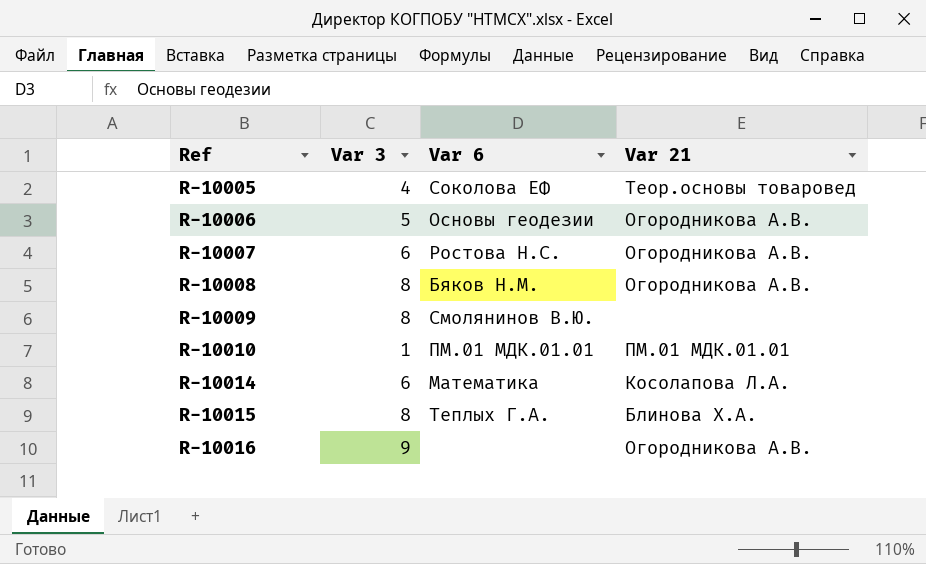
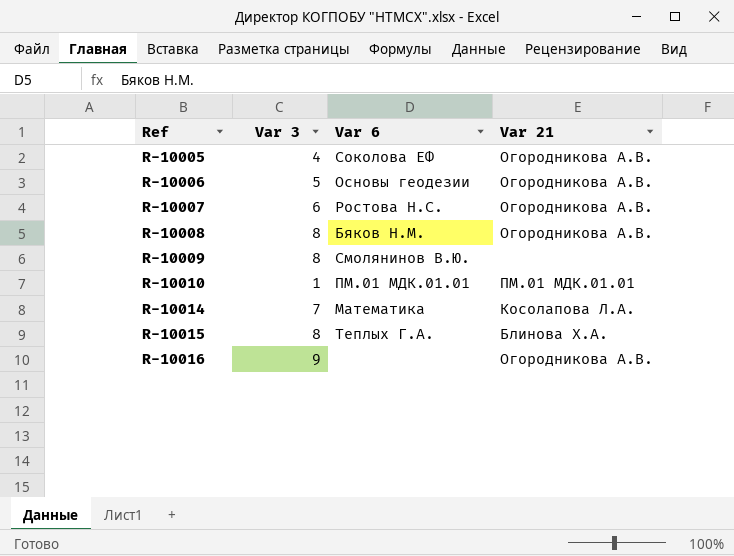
R-10005 | Var 21: Теор.основы товаровед -> Огородникова А.В.
R-10014 | Var 3: 6 -> 7

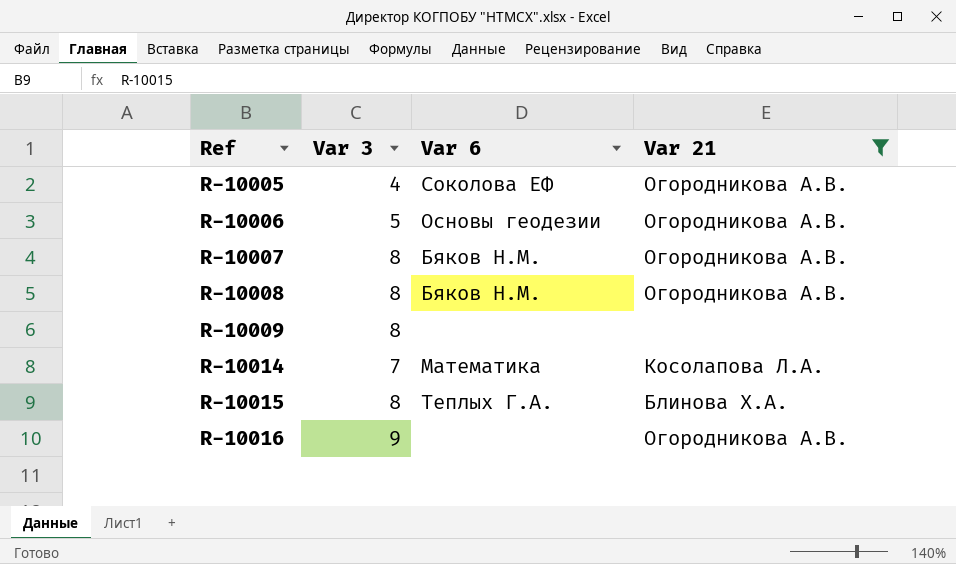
filter: none -> Var 21 != ПМ.01 МДК.01.01
R-10007 | Var 3: 6 -> 8
R-10007 | Var 6: Ростова Н.С. -> Бяков Н.М.
R-10009 | Var 6: Смолянинов В.Ю. -> none

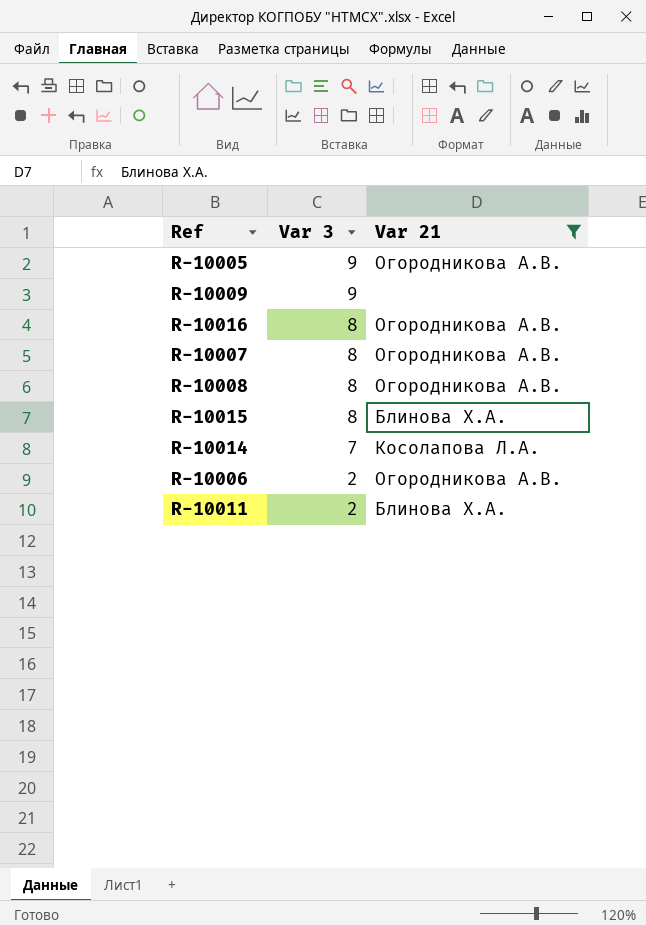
row order: Ref ascending -> Var 3 descending
column Var 6 | position: 3 -> none
R-10005 | Var 3: 4 -> 9
R-10009 | Var 3: 8 -> 9
R-10016 | Var 3: 9 -> 8
R-10006 | Var 3: 5 -> 2
row R-10011: none -> 2 | Блинова Х.А.

